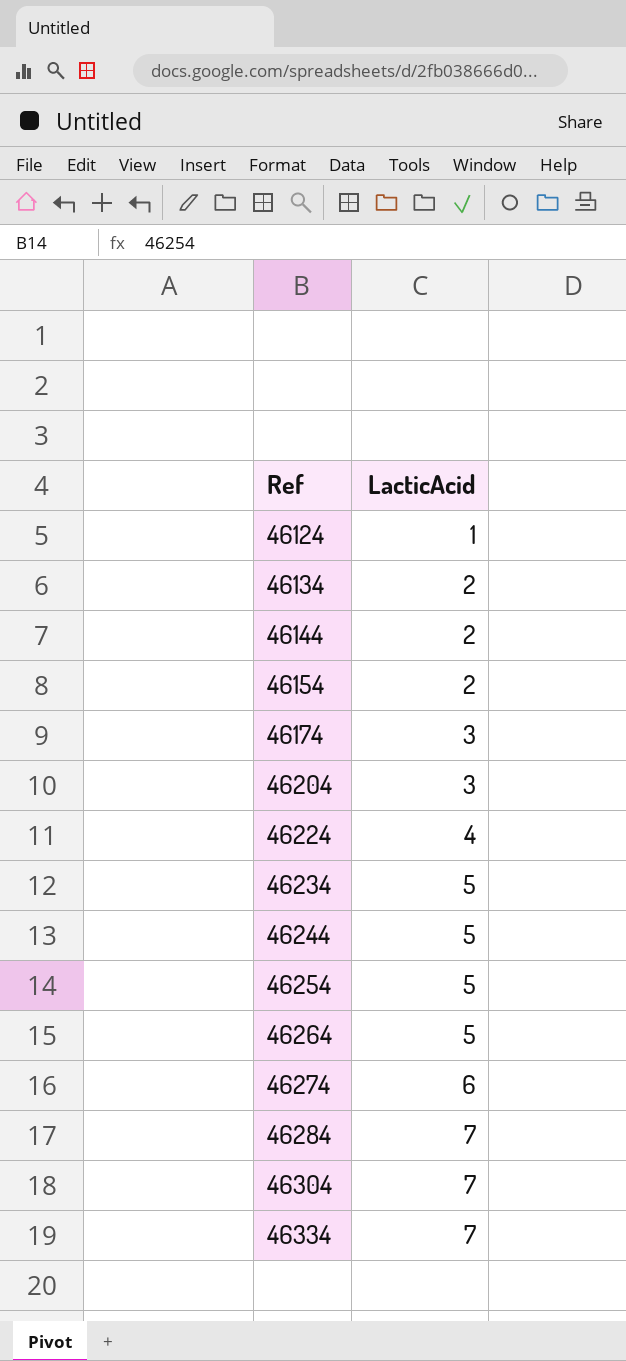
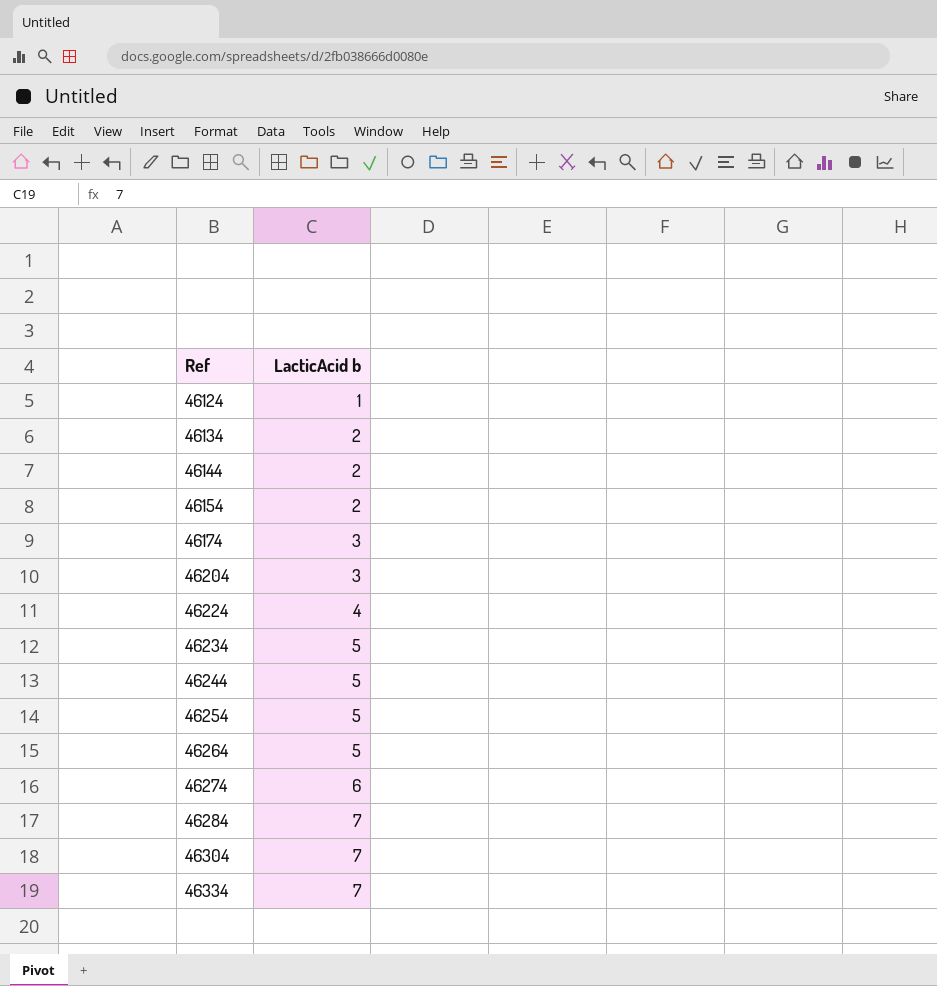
column name: LacticAcid -> LacticAcid b

